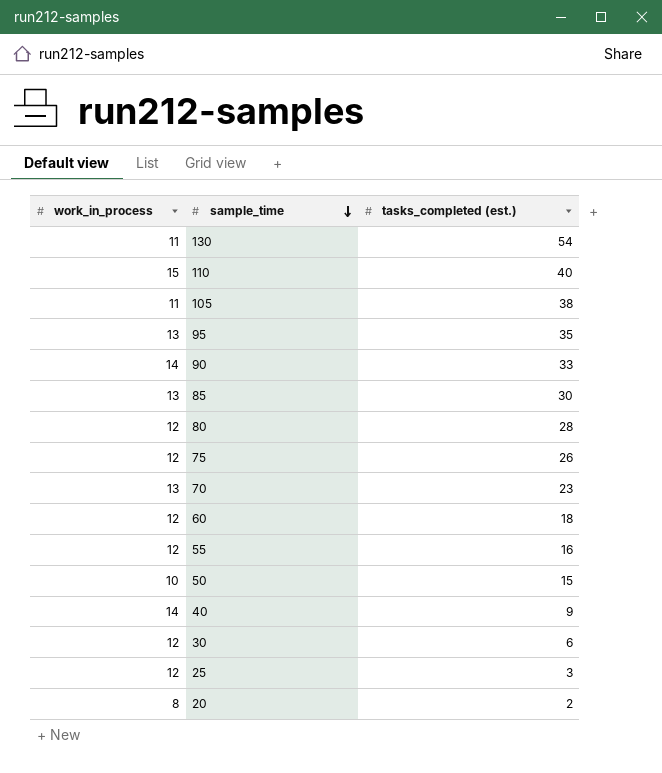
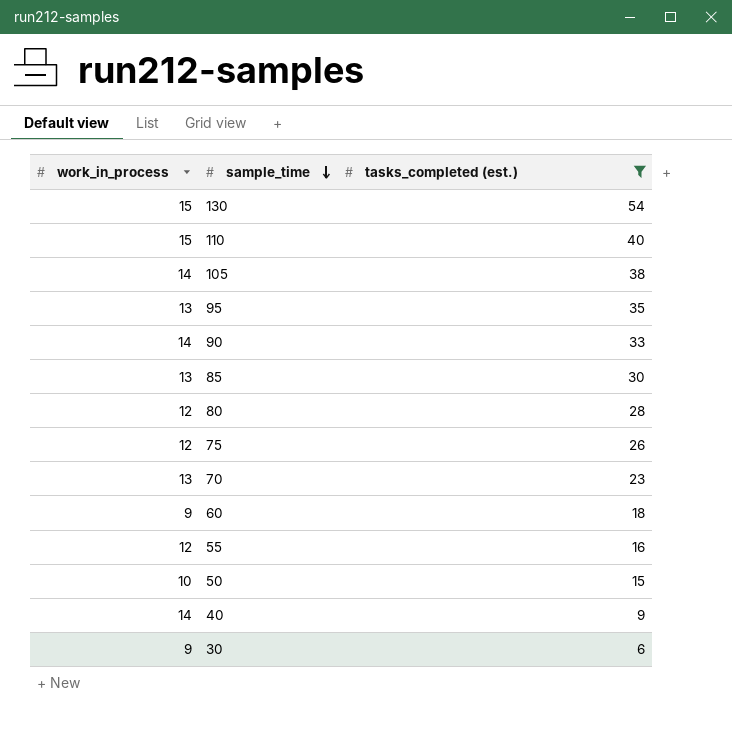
filter: none -> tasks_completed (est.) >= 6
130 | work_in_process: 11 -> 15
105 | work_in_process: 11 -> 14
60 | work_in_process: 12 -> 9
30 | work_in_process: 12 -> 9

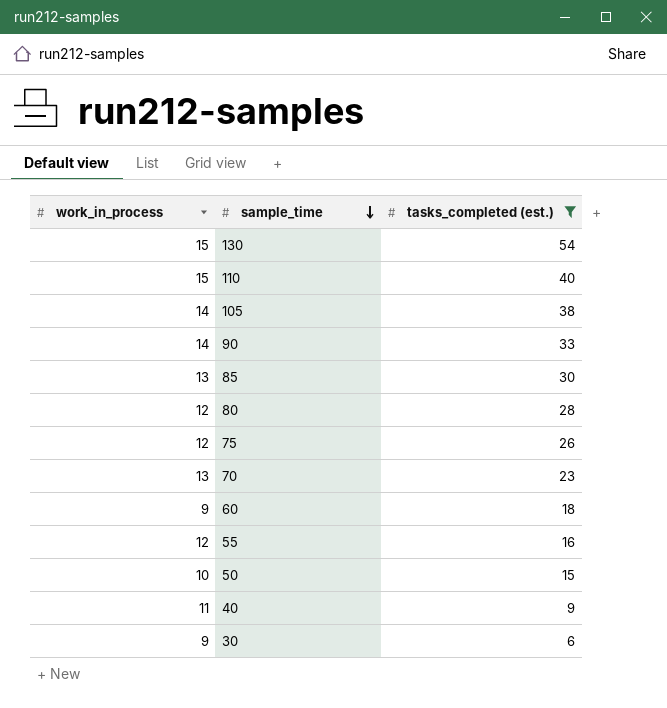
row 95: 13 | 35 -> none
40 | work_in_process: 14 -> 11

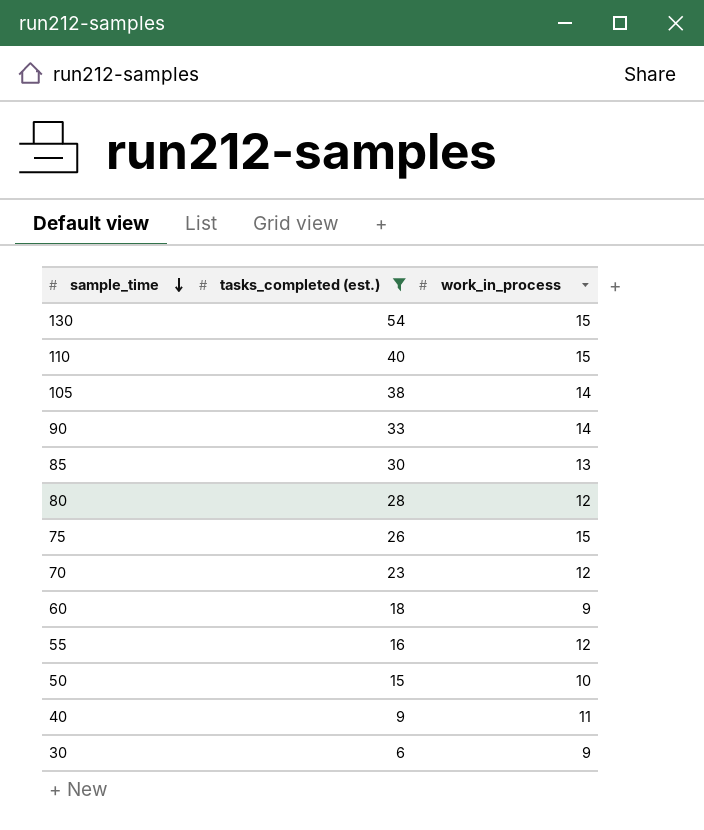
column work_in_process | position: 1 -> 3
75 | work_in_process: 12 -> 15
70 | work_in_process: 13 -> 12

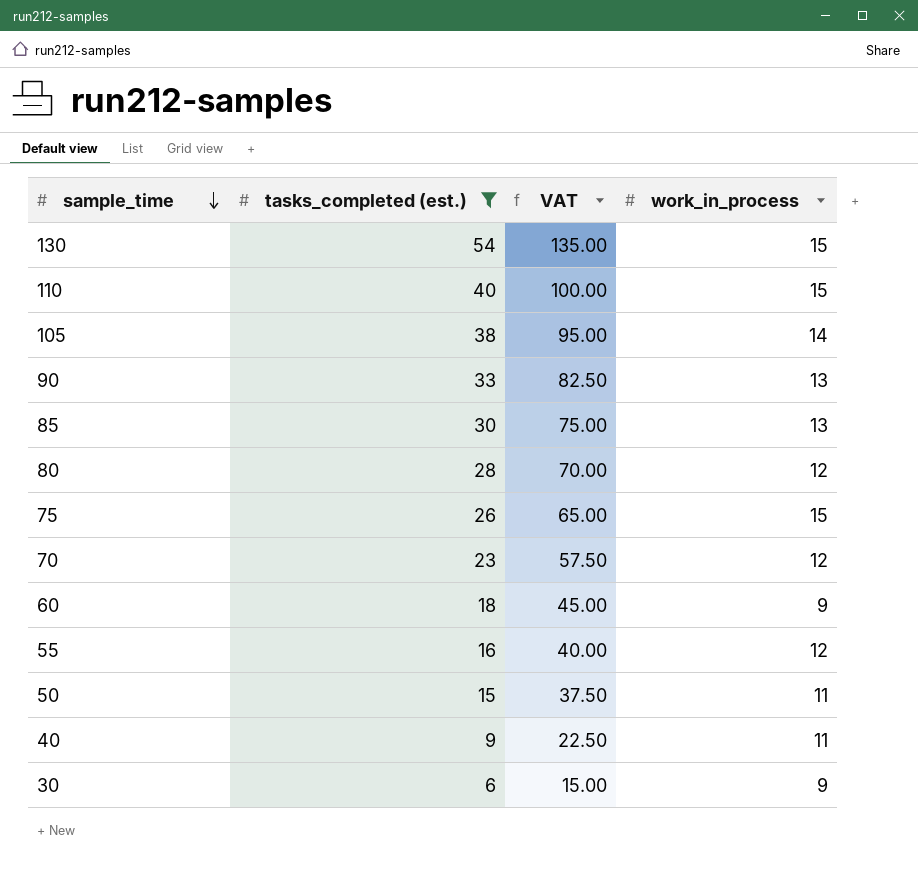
column VAT | formula: none -> [tasks_completed (est.)] * 2.5
90 | work_in_process: 14 -> 13
50 | work_in_process: 10 -> 11

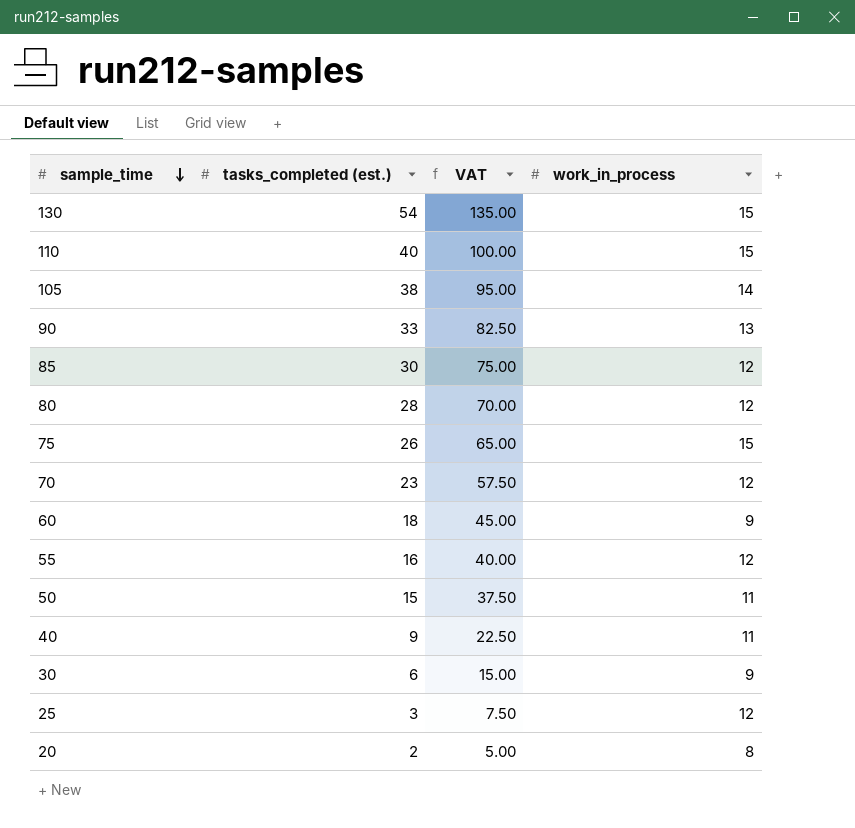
filter: tasks_completed (est.) >= 6 -> none
85 | work_in_process: 13 -> 12

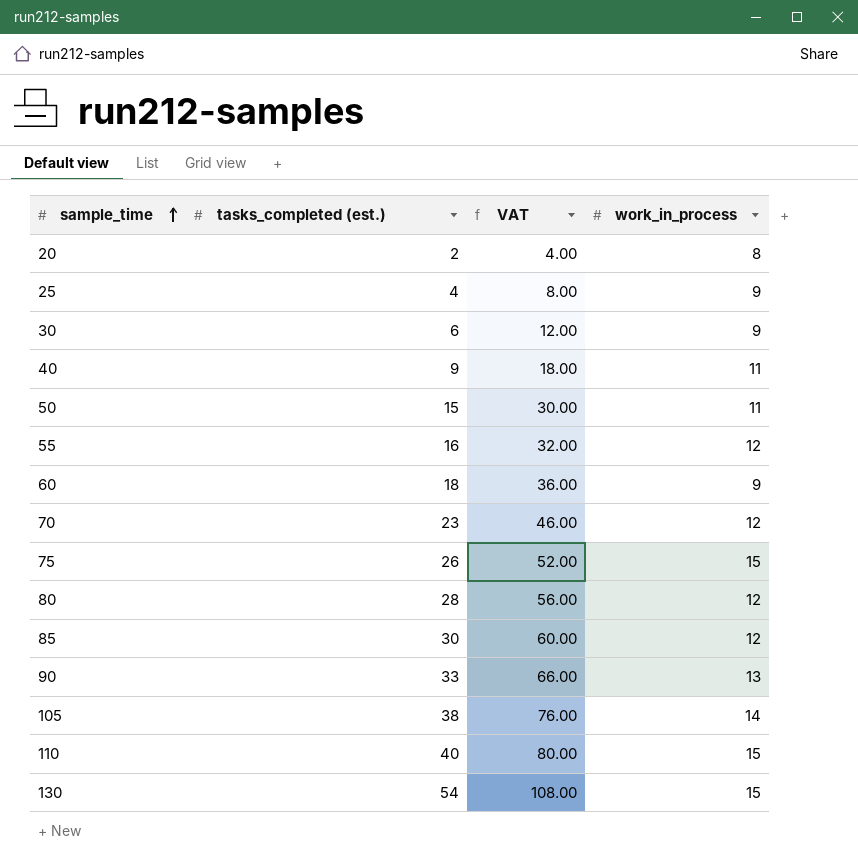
row order: sample_time descending -> sample_time ascending
column VAT | formula: [tasks_completed (est.)] * 2.5 -> [tasks_completed (est.)] * 2
25 | tasks_completed (est.): 3 -> 4
25 | work_in_process: 12 -> 9

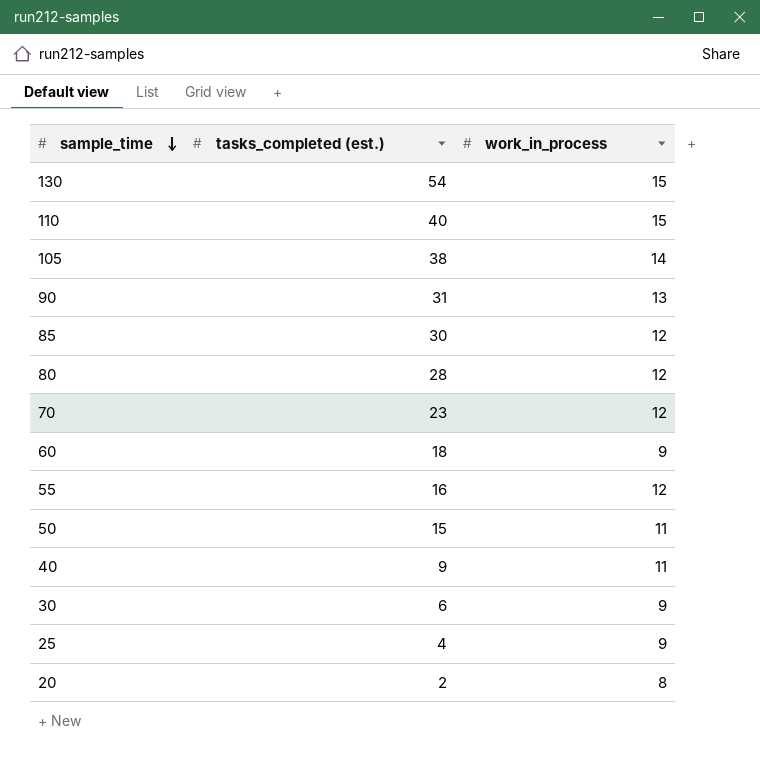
row order: sample_time ascending -> sample_time descending
column VAT | formula: [tasks_completed (est.)] * 2 -> none
row 75: 26 | 52.00 | 15 -> none
90 | tasks_completed (est.): 33 -> 31

